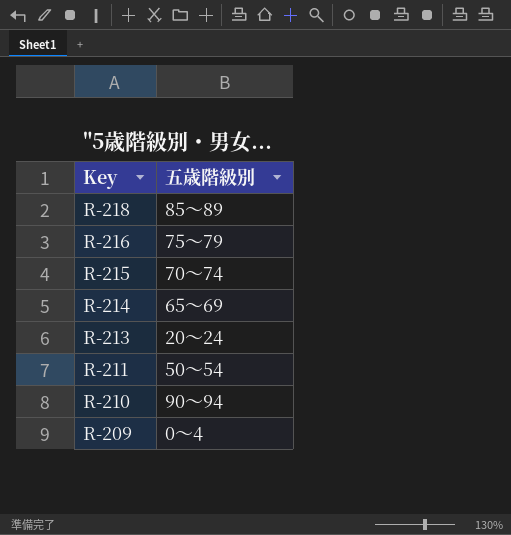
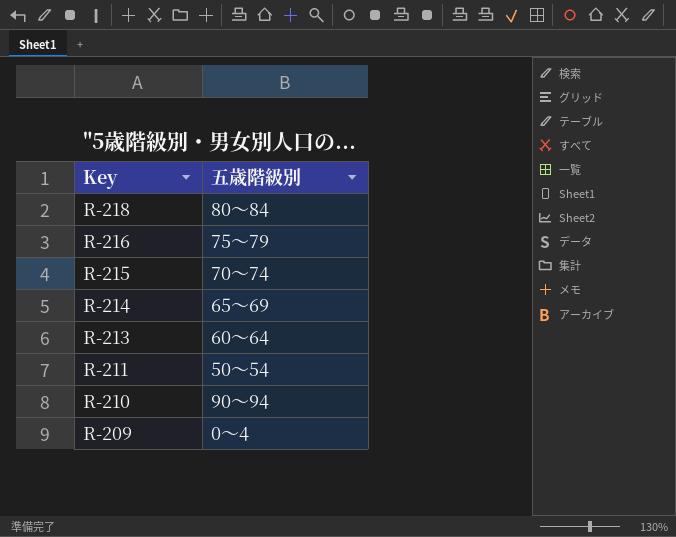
R-218 | 五歳階級別: 85～89 -> 80～84
R-213 | 五歳階級別: 20～24 -> 60～64

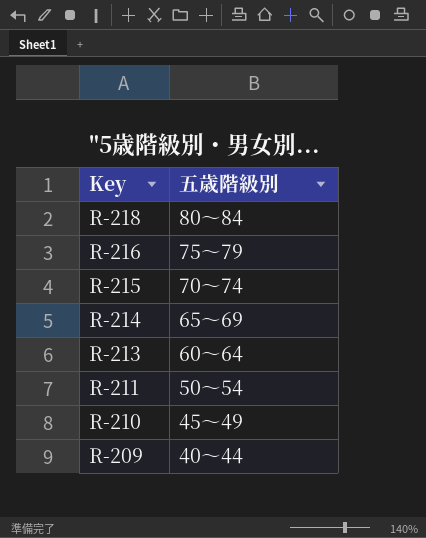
R-210 | 五歳階級別: 90～94 -> 45～49
R-209 | 五歳階級別: 0～4 -> 40～44

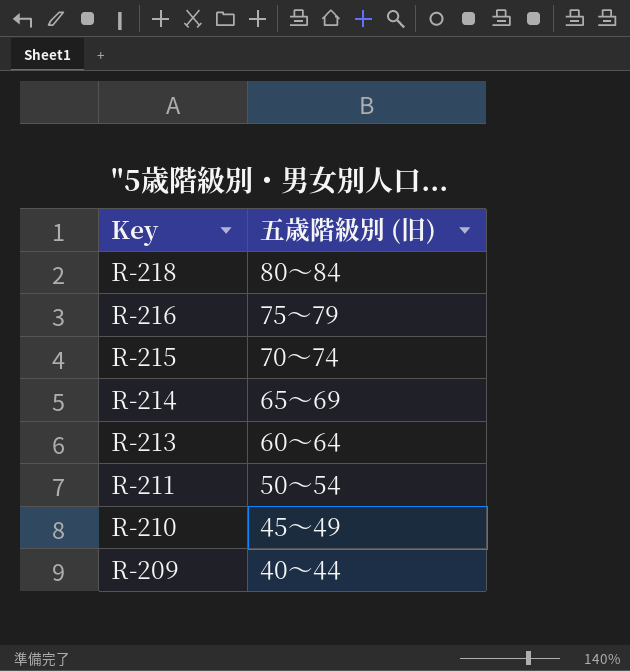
column name: 五歳階級別 -> 五歳階級別 (旧)

